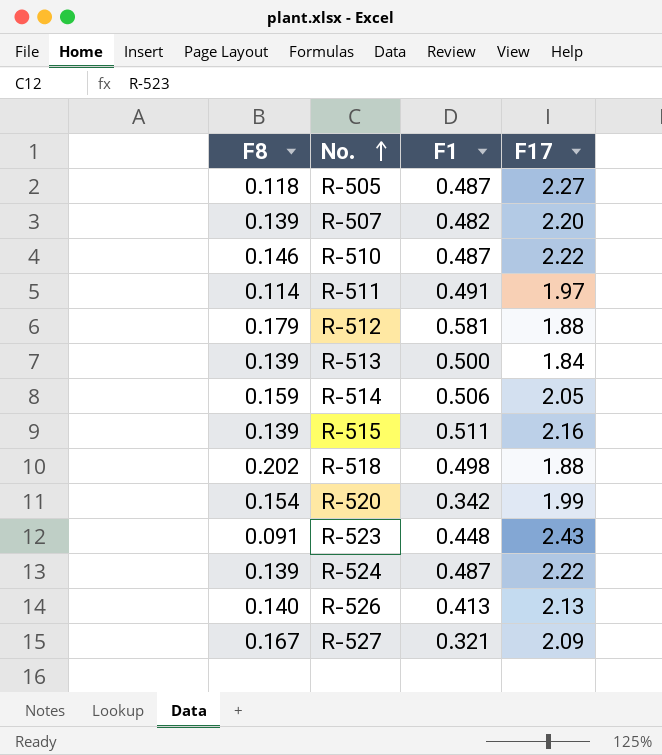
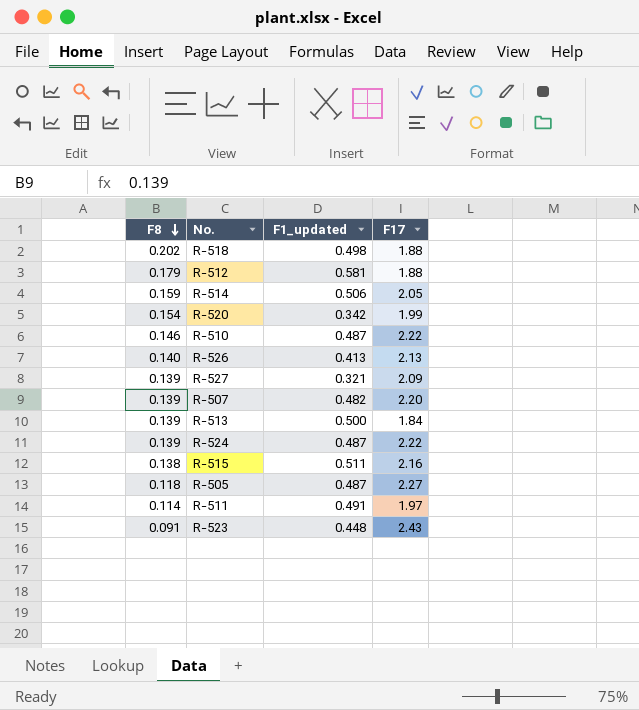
row order: No. ascending -> F8 descending
column name: F1 -> F1_updated
R-527 | F8: 0.167 -> 0.139
R-515 | F8: 0.139 -> 0.138

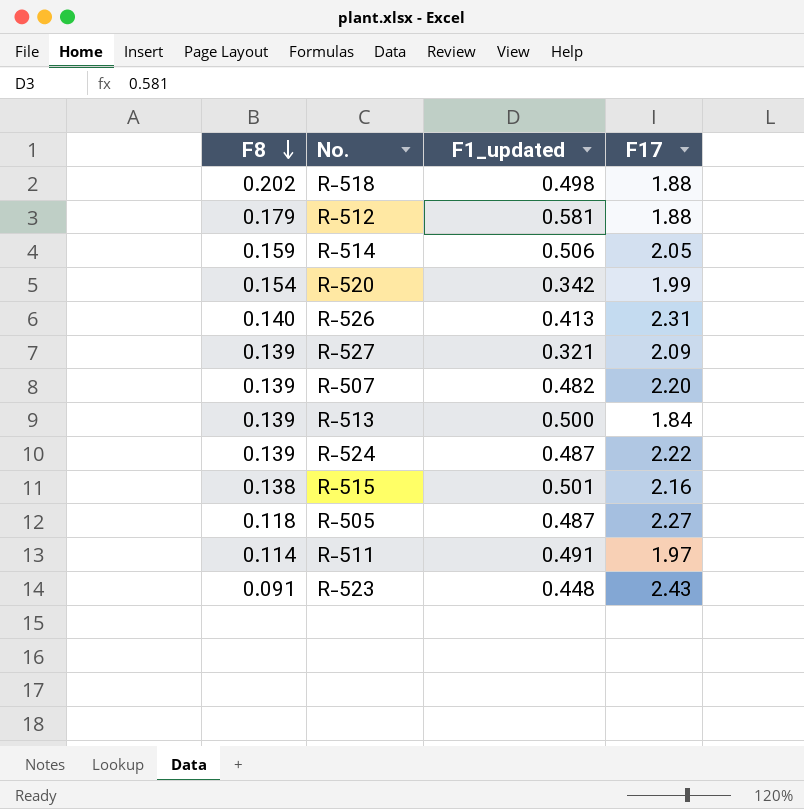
row R-510: 0.146 | 0.487 | 2.22 -> none
R-526 | F17: 2.13 -> 2.31
R-515 | F1_updated: 0.511 -> 0.501

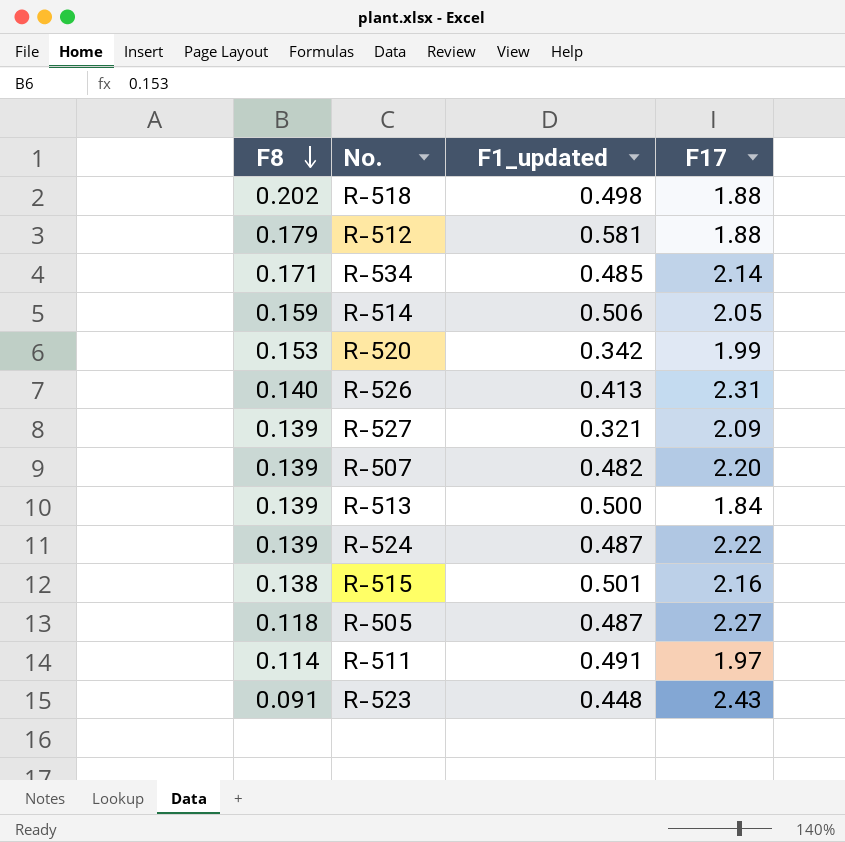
row R-534: none -> 0.171 | 0.485 | 2.14
R-520 | F8: 0.154 -> 0.153

